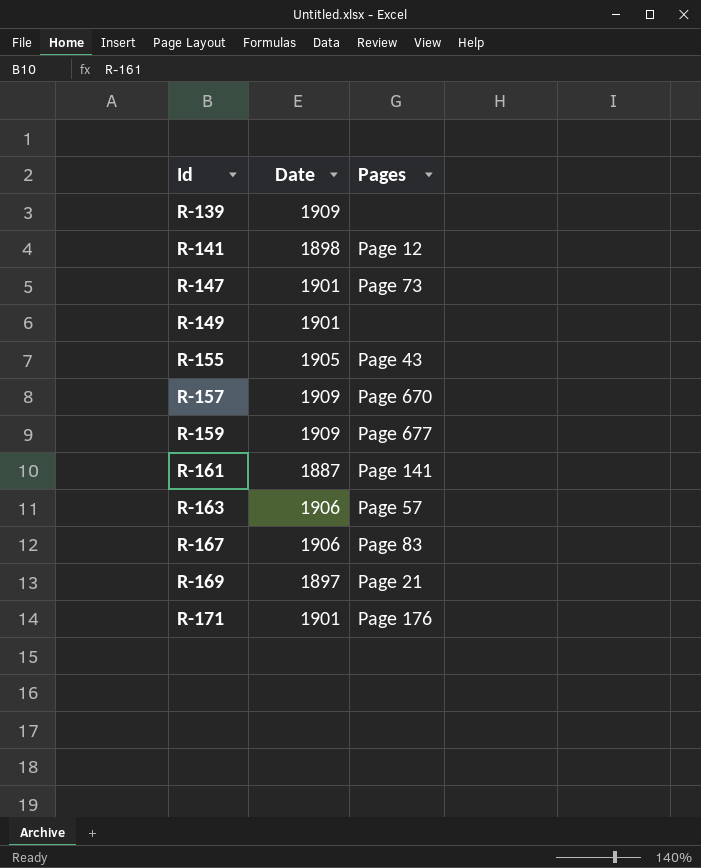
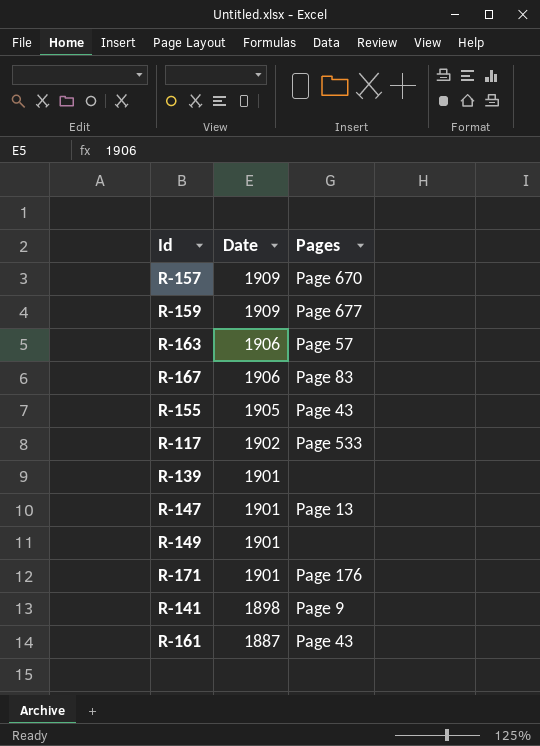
row order: Id ascending -> Date descending
row R-169: 1897 | Page 21 -> none
row R-117: none -> 1902 | Page 533
R-139 | Date: 1909 -> 1901
R-147 | Pages: Page 73 -> Page 13
R-141 | Pages: Page 12 -> Page 9
R-161 | Pages: Page 141 -> Page 43

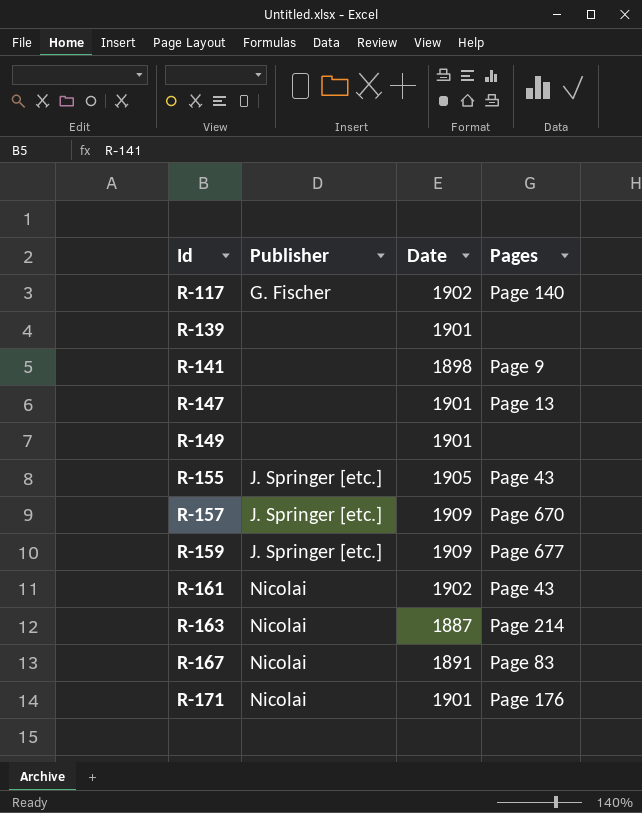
row order: Date descending -> Id ascending
column Publisher | position: none -> 2
R-117 | Pages: Page 533 -> Page 140
R-161 | Date: 1887 -> 1902
R-163 | Date: 1906 -> 1887
R-163 | Pages: Page 57 -> Page 214
R-167 | Date: 1906 -> 1891

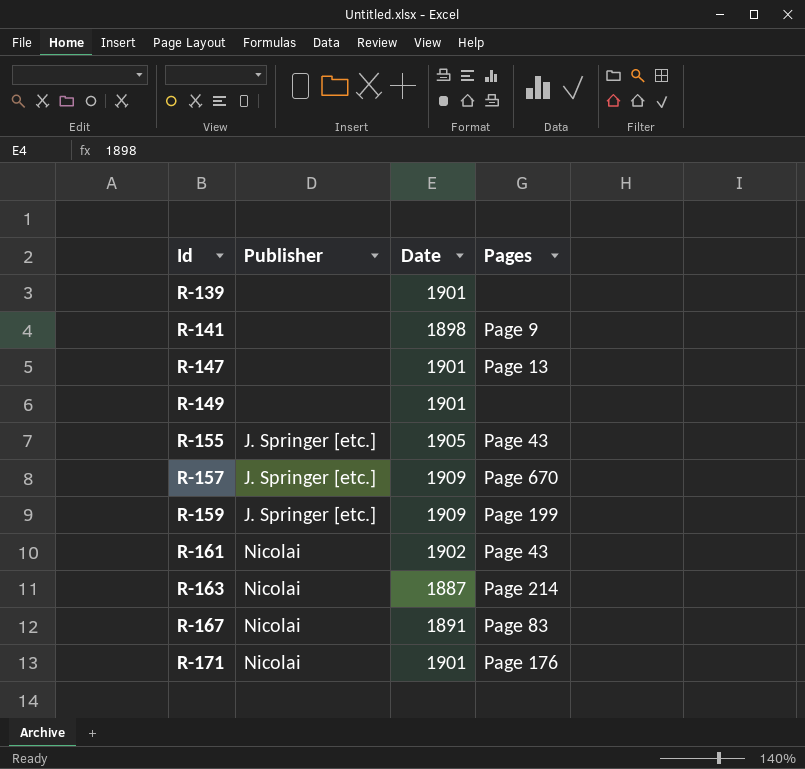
row R-117: G. Fischer | 1902 | Page 140 -> none
R-159 | Pages: Page 677 -> Page 199

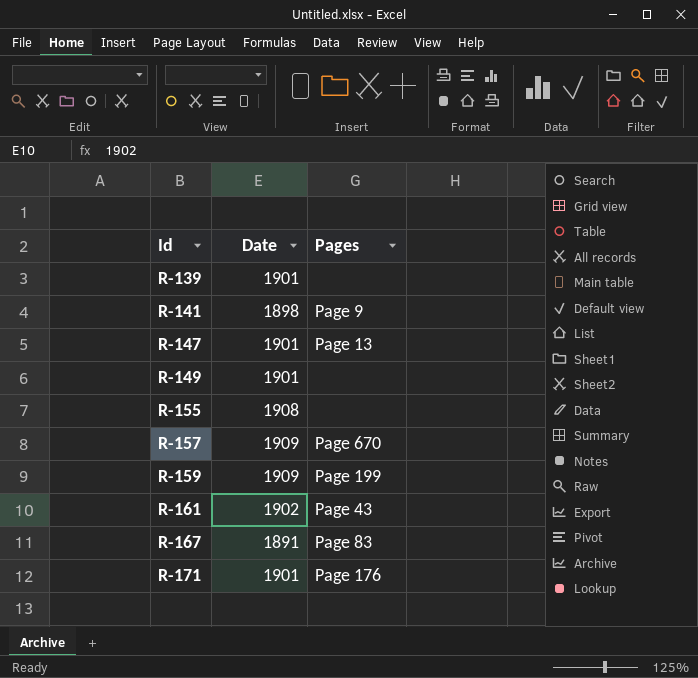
column Publisher | position: 2 -> none
row R-163: Nicolai | 1887 | Page 214 -> none
R-155 | Date: 1905 -> 1908
R-155 | Pages: Page 43 -> none

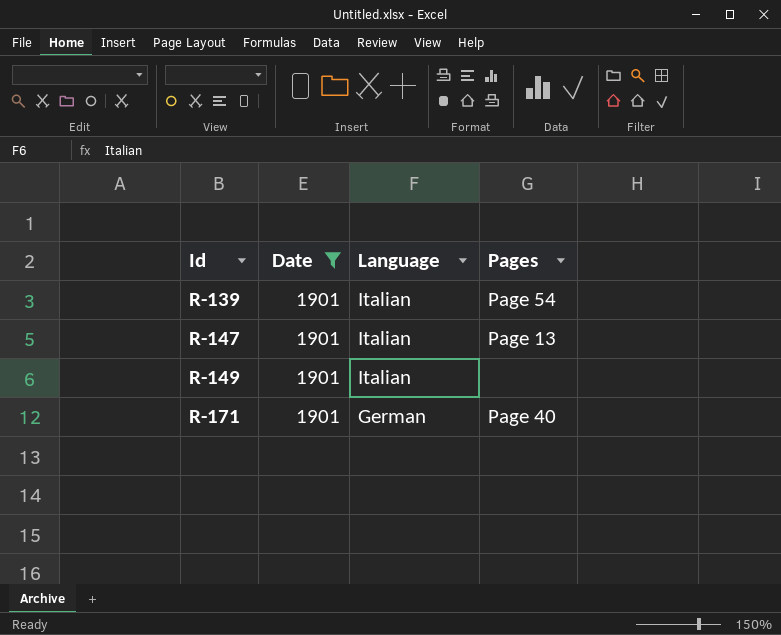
filter: none -> Date = 1901
column Language | position: none -> 3
R-139 | Pages: none -> Page 54
R-171 | Pages: Page 176 -> Page 40

